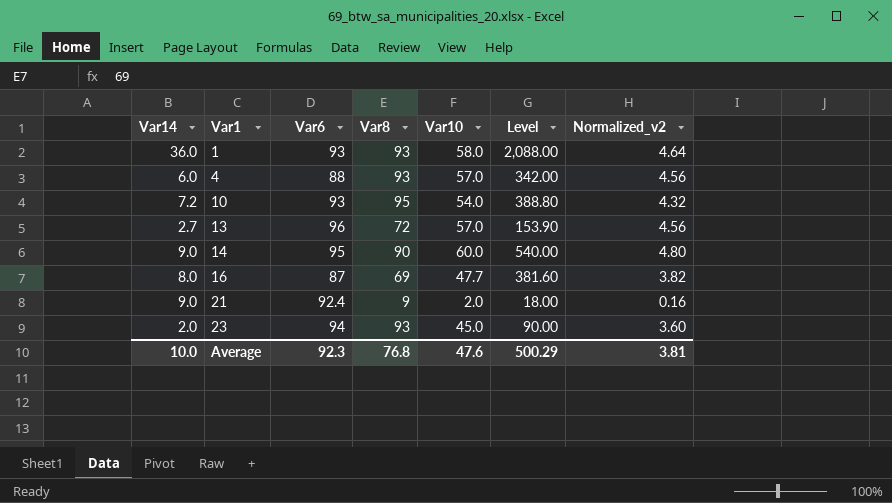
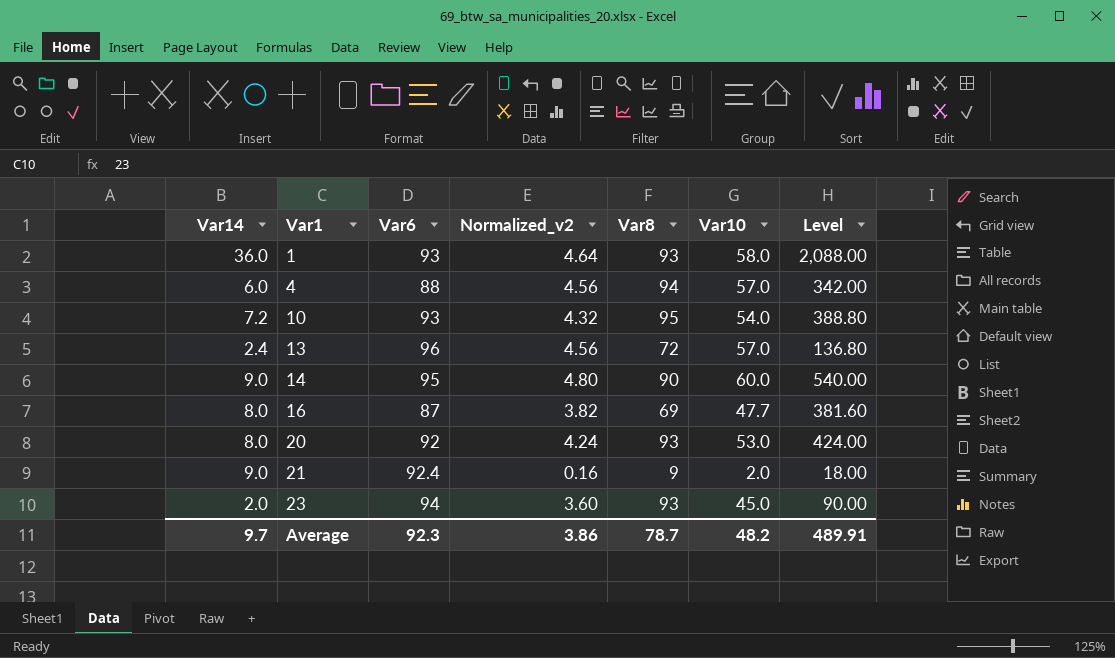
column Normalized_v2 | position: 7 -> 4
4 | Var8: 93 -> 94
13 | Var14: 2.7 -> 2.4
13 | Level: 153.90 -> 136.80
row 20: none -> 8.0 | 92 | 4.24 | 93 | 53.0 | 424.00
Average | Var14: 10.0 -> 9.7
Average | Normalized_v2: 3.81 -> 3.86
Average | Var8: 76.8 -> 78.7
Average | Var10: 47.6 -> 48.2
Average | Level: 500.29 -> 489.91

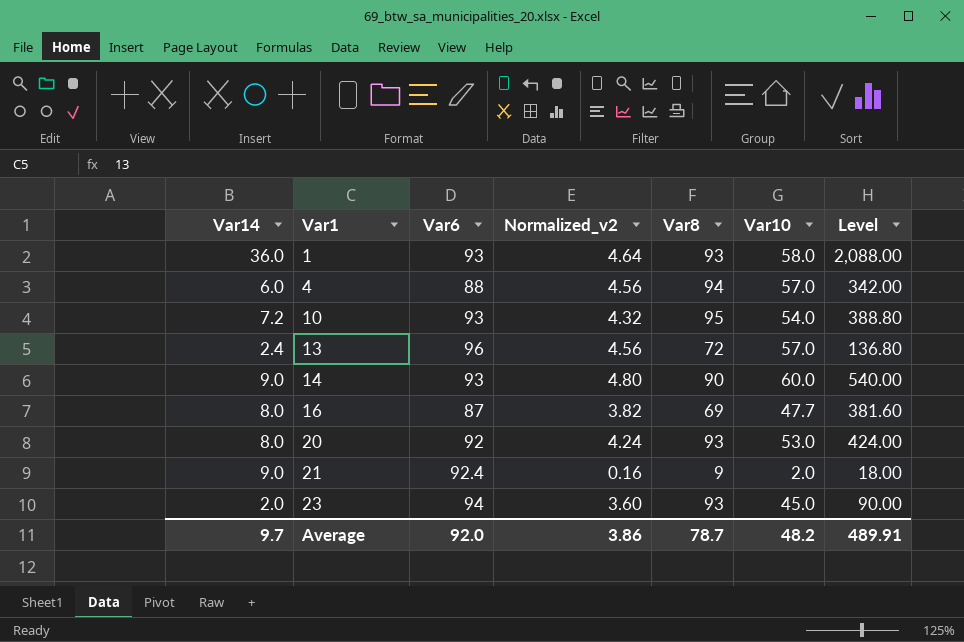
14 | Var6: 95 -> 93
Average | Var6: 92.3 -> 92.0

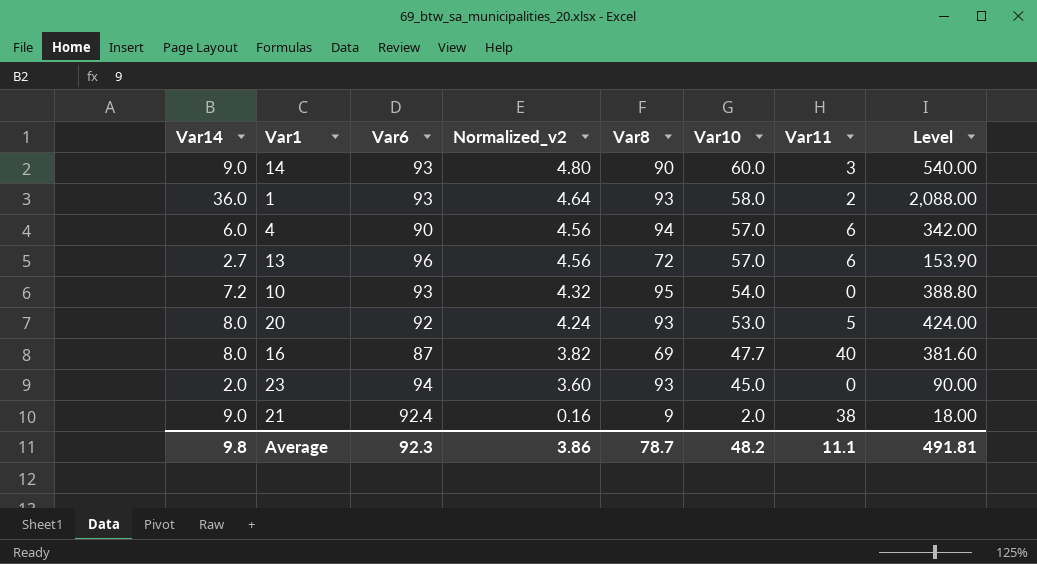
row order: Var1 ascending -> Normalized_v2 descending
column Var11 | position: none -> 7
4 | Var6: 88 -> 90
13 | Var14: 2.4 -> 2.7
13 | Level: 136.80 -> 153.90
Average | Var14: 9.7 -> 9.8
Average | Var6: 92.0 -> 92.3
Average | Level: 489.91 -> 491.81

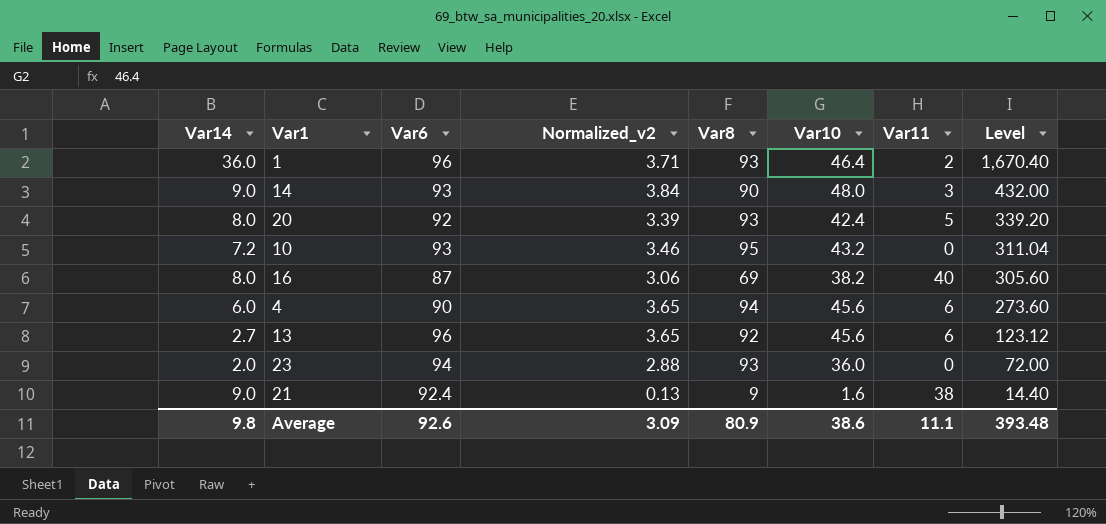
row order: Normalized_v2 descending -> Level descending
1 | Var6: 93 -> 96
1 | Normalized_v2: 4.64 -> 3.71
1 | Var10: 58.0 -> 46.4
1 | Level: 2,088.00 -> 1,670.40
14 | Normalized_v2: 4.80 -> 3.84
14 | Var10: 60.0 -> 48.0
14 | Level: 540.00 -> 432.00
20 | Normalized_v2: 4.24 -> 3.39
20 | Var10: 53.0 -> 42.4
20 | Level: 424.00 -> 339.20
10 | Normalized_v2: 4.32 -> 3.46
10 | Var10: 54.0 -> 43.2
10 | Level: 388.80 -> 311.04
16 | Normalized_v2: 3.82 -> 3.06
16 | Var10: 47.7 -> 38.2
16 | Level: 381.60 -> 305.60
4 | Normalized_v2: 4.56 -> 3.65
4 | Var10: 57.0 -> 45.6
4 | Level: 342.00 -> 273.60
13 | Normalized_v2: 4.56 -> 3.65
13 | Var8: 72 -> 92
13 | Var10: 57.0 -> 45.6
13 | Level: 153.90 -> 123.12
23 | Normalized_v2: 3.60 -> 2.88
23 | Var10: 45.0 -> 36.0
23 | Level: 90.00 -> 72.00
21 | Normalized_v2: 0.16 -> 0.13
21 | Var10: 2.0 -> 1.6
21 | Level: 18.00 -> 14.40
Average | Var6: 92.3 -> 92.6
Average | Normalized_v2: 3.86 -> 3.09
Average | Var8: 78.7 -> 80.9
Average | Var10: 48.2 -> 38.6
Average | Level: 491.81 -> 393.48

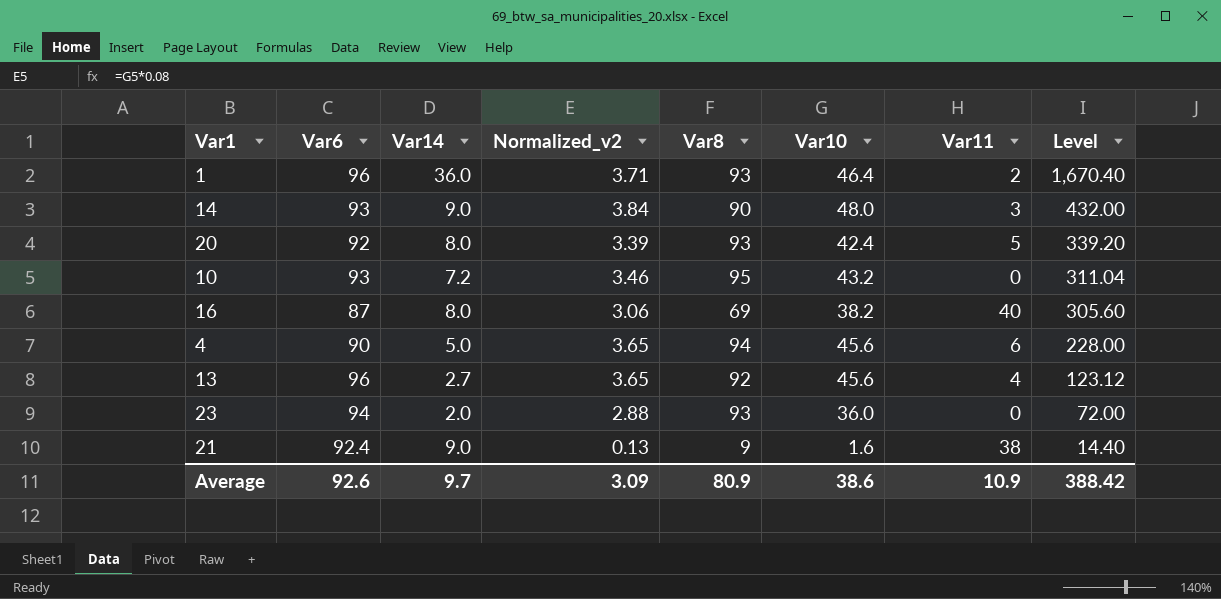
column Var14 | position: 1 -> 3
4 | Var14: 6.0 -> 5.0
4 | Level: 273.60 -> 228.00
13 | Var11: 6 -> 4
Average | Var14: 9.8 -> 9.7
Average | Var11: 11.1 -> 10.9
Average | Level: 393.48 -> 388.42

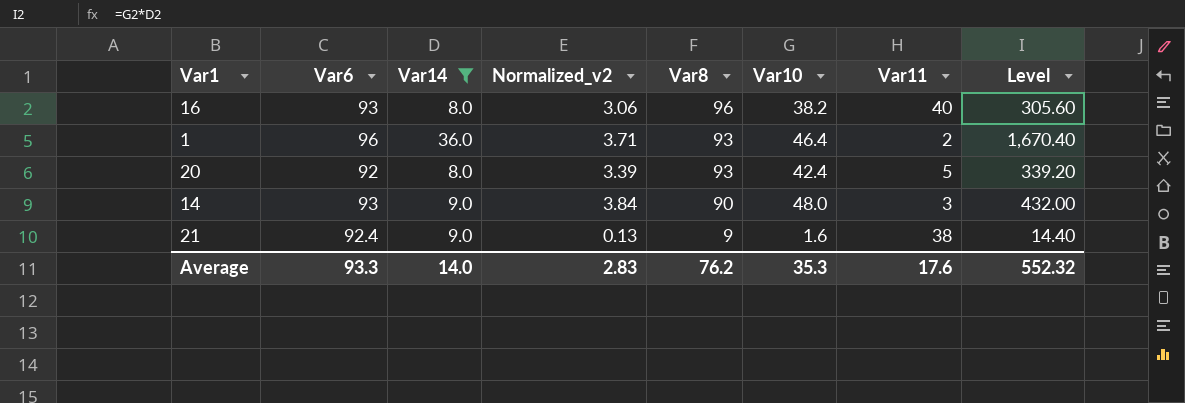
filter: none -> Var14 >= 8.0
row order: Level descending -> Var8 descending
16 | Var6: 87 -> 93
16 | Var8: 69 -> 96
Average | Var6: 92.6 -> 93.3
Average | Var14: 9.7 -> 14.0
Average | Normalized_v2: 3.09 -> 2.83
Average | Var8: 80.9 -> 76.2
Average | Var10: 38.6 -> 35.3
Average | Var11: 10.9 -> 17.6
Average | Level: 388.42 -> 552.32

